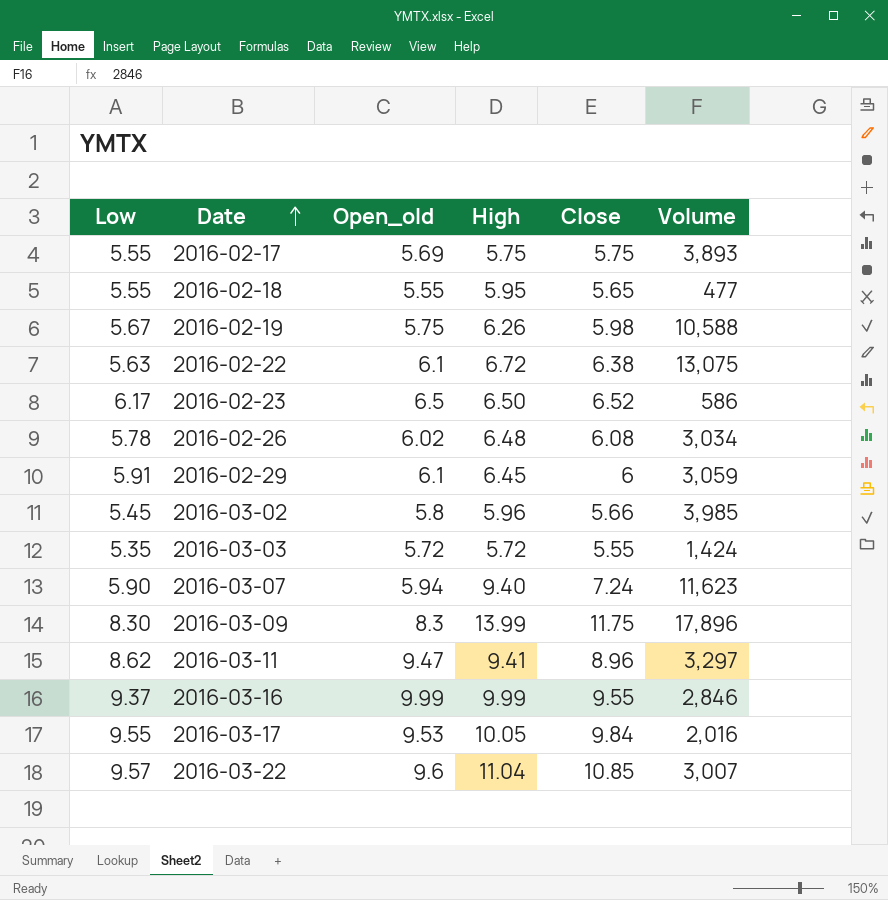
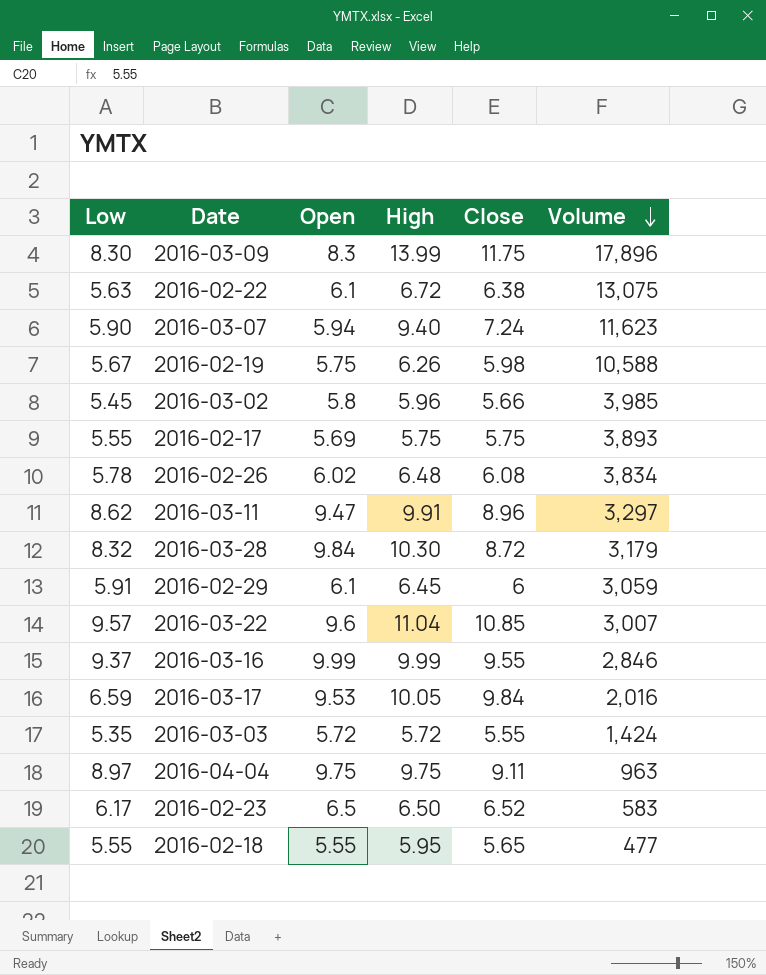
row order: Date ascending -> Volume descending
column name: Open_old -> Open
2016-02-26 | Volume: 3,034 -> 3,834
2016-03-11 | High: 9.41 -> 9.91
row 2016-03-28: none -> 8.32 | 9.84 | 10.30 | 8.72 | 3,179
2016-03-17 | Low: 9.55 -> 6.59
row 2016-04-04: none -> 8.97 | 9.75 | 9.75 | 9.11 | 963
2016-02-23 | Volume: 586 -> 583

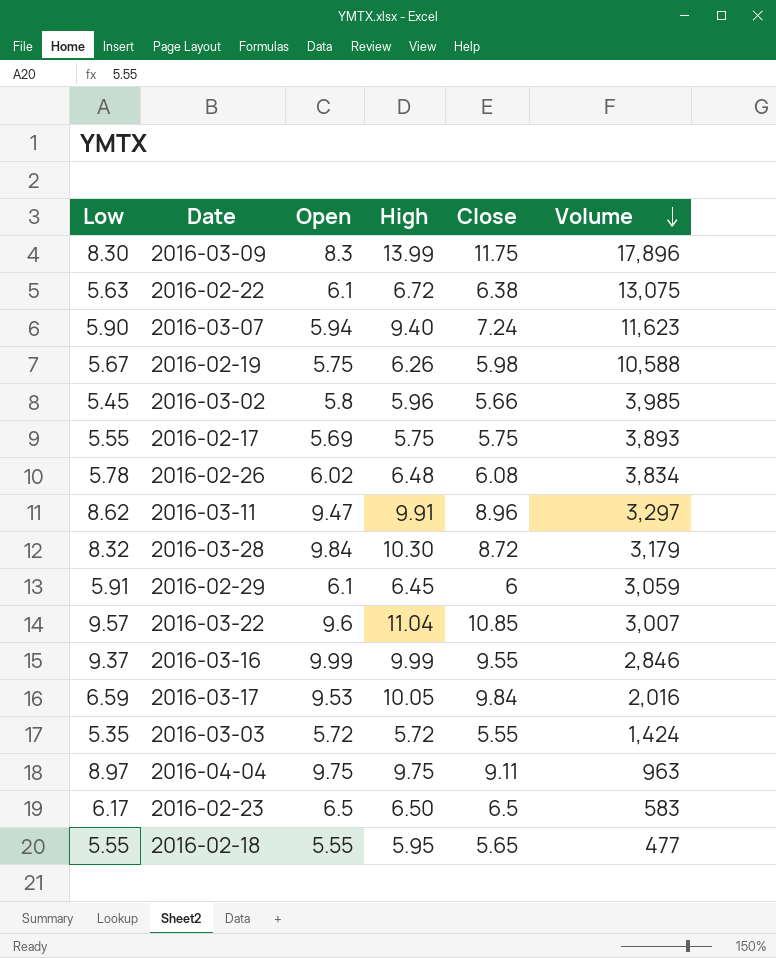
2016-02-23 | Close: 6.52 -> 6.5

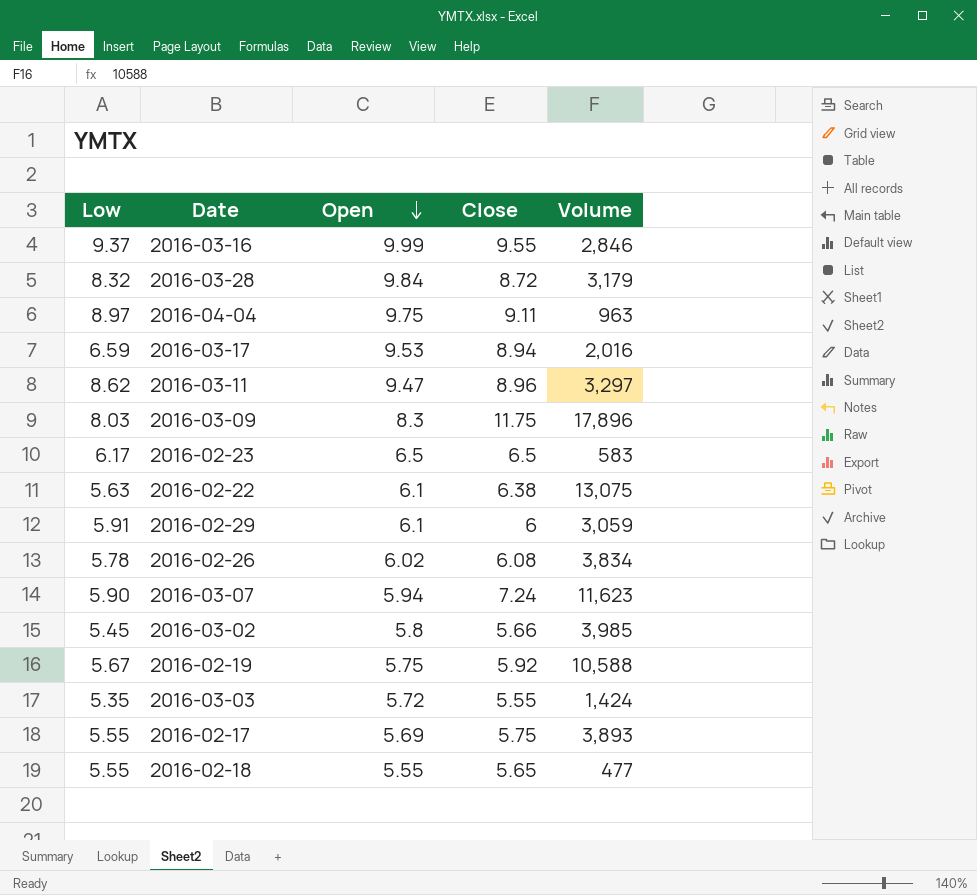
row order: Volume descending -> Open descending
column High | position: 4 -> none
row 2016-03-22: 9.57 | 9.6 | 11.04 | 10.85 | 3,007 -> none
2016-03-17 | Close: 9.84 -> 8.94
2016-03-09 | Low: 8.30 -> 8.03
2016-02-19 | Close: 5.98 -> 5.92

